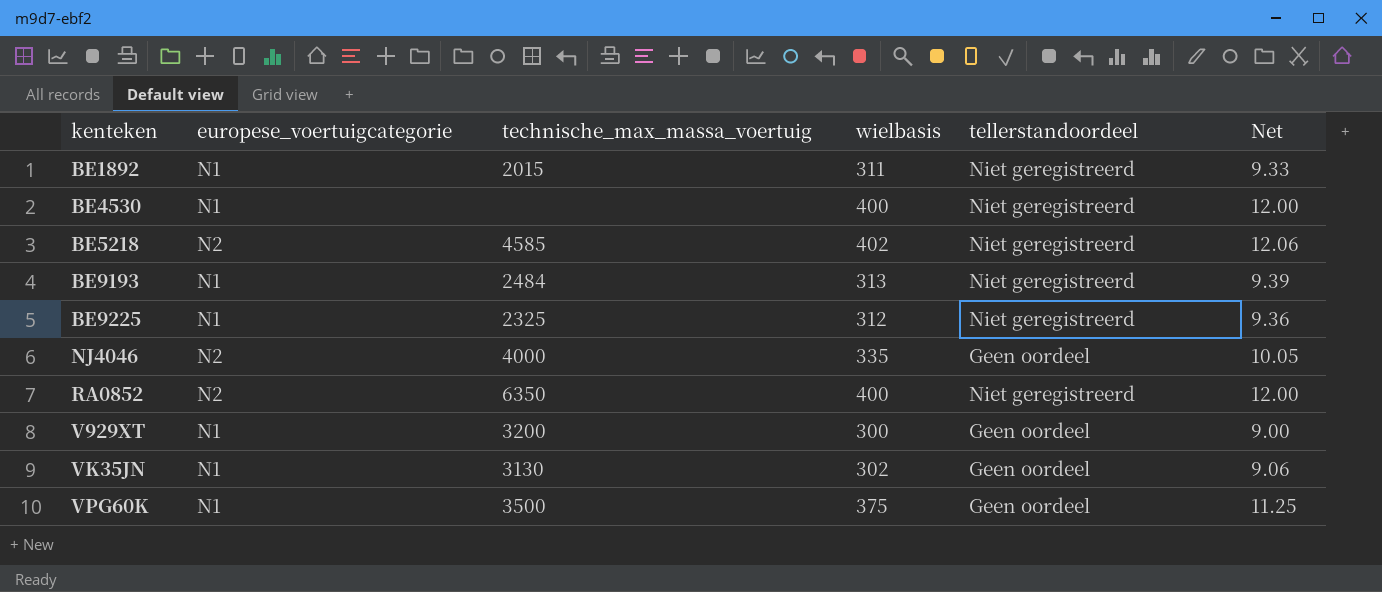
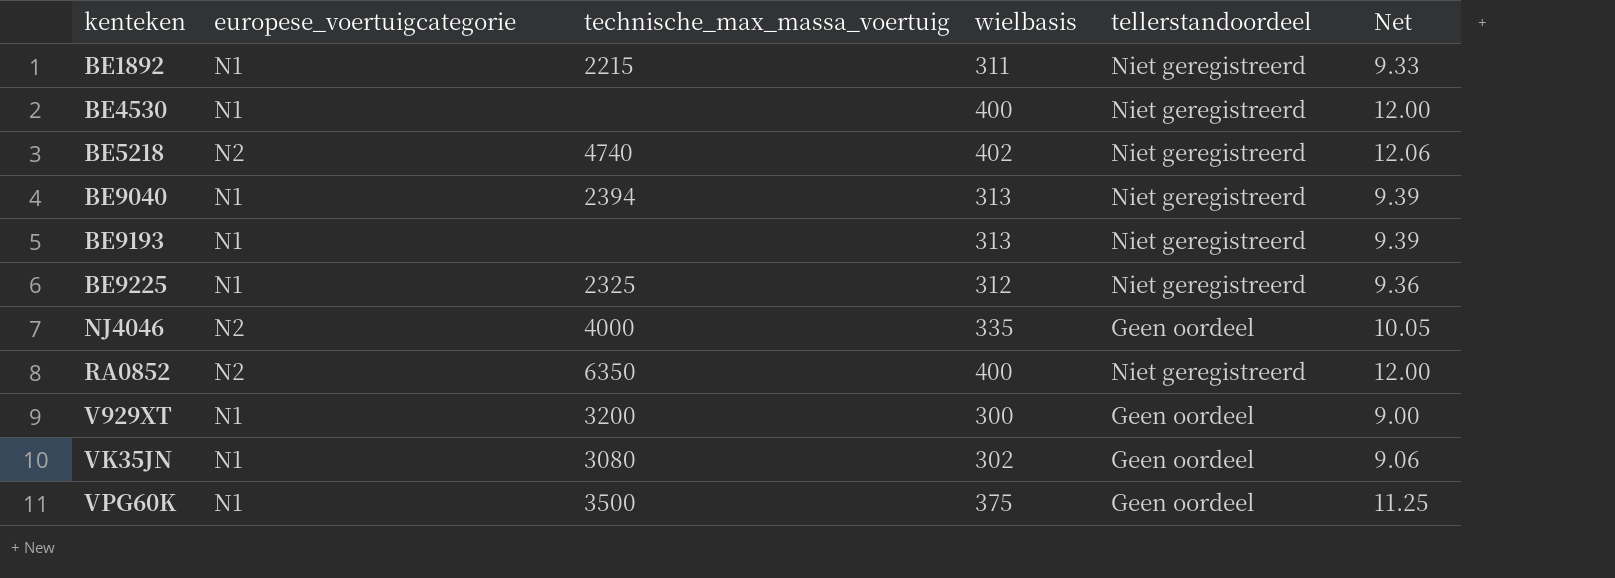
BE1892 | technische_max_massa_voertuig: 2015 -> 2215
BE5218 | technische_max_massa_voertuig: 4585 -> 4740
row BE9040: none -> N1 | 2394 | 313 | Niet geregistreerd | 9.39
BE9193 | technische_max_massa_voertuig: 2484 -> none
VK35JN | technische_max_massa_voertuig: 3130 -> 3080

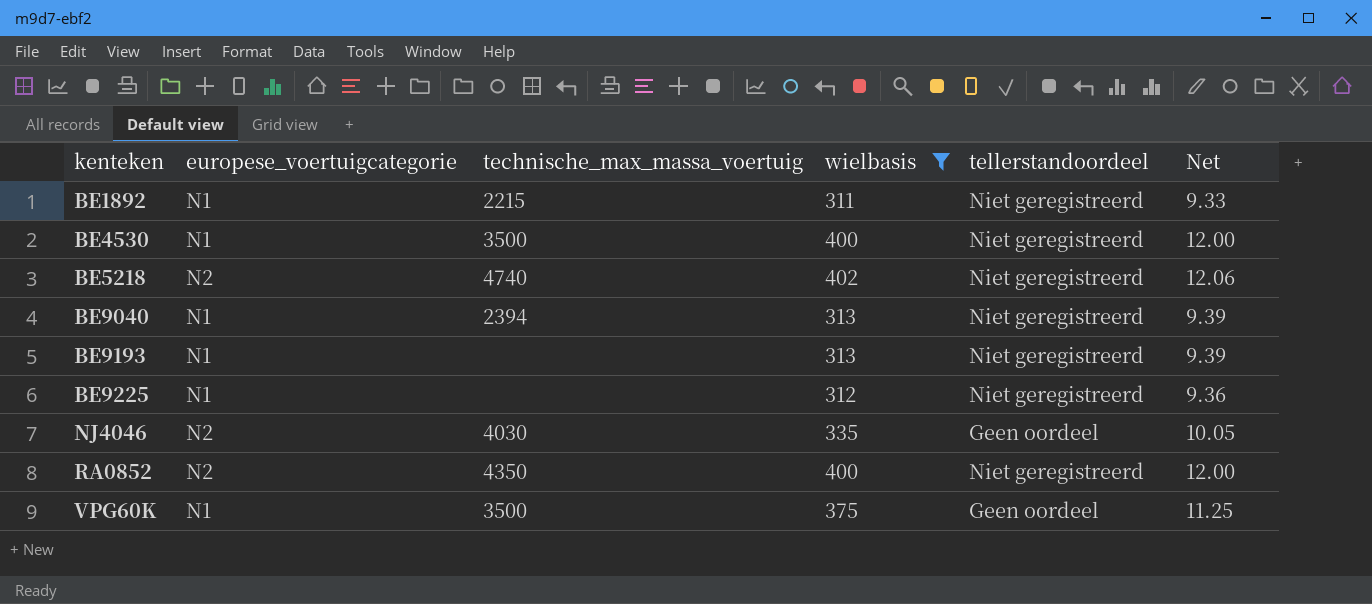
filter: none -> wielbasis >= 311
BE4530 | technische_max_massa_voertuig: none -> 3500
BE9225 | technische_max_massa_voertuig: 2325 -> none
NJ4046 | technische_max_massa_voertuig: 4000 -> 4030
RA0852 | technische_max_massa_voertuig: 6350 -> 4350

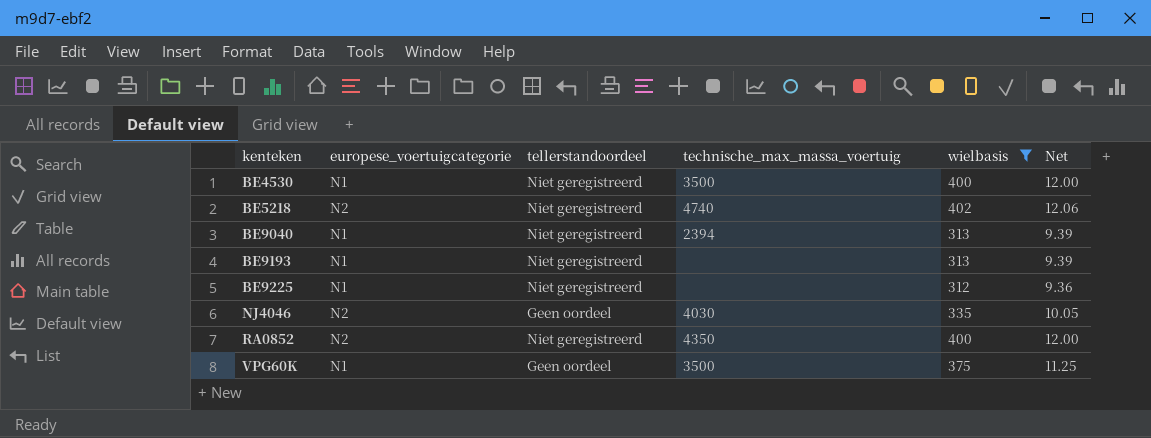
column tellerstandoordeel | position: 5 -> 3
row BE1892: N1 | 2215 | 311 | Niet geregistreerd | 9.33 -> none

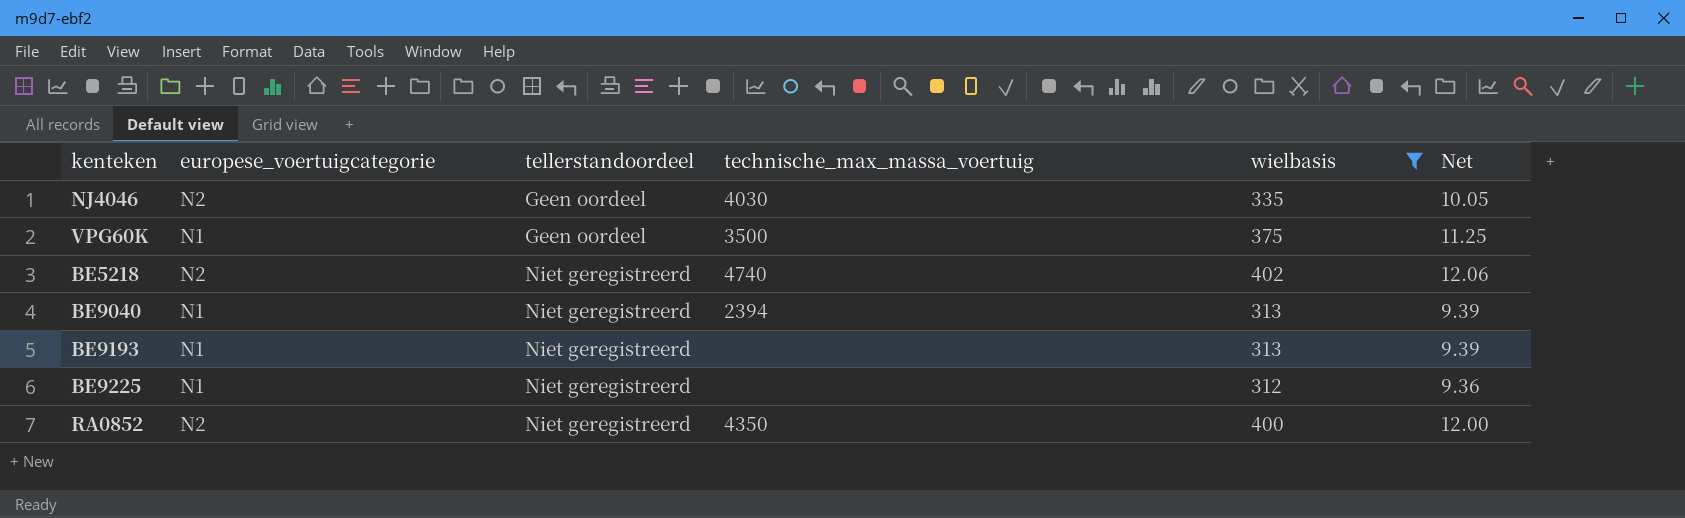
row order: kenteken ascending -> tellerstandoordeel ascending
row BE4530: N1 | Niet geregistreerd | 3500 | 400 | 12.00 -> none

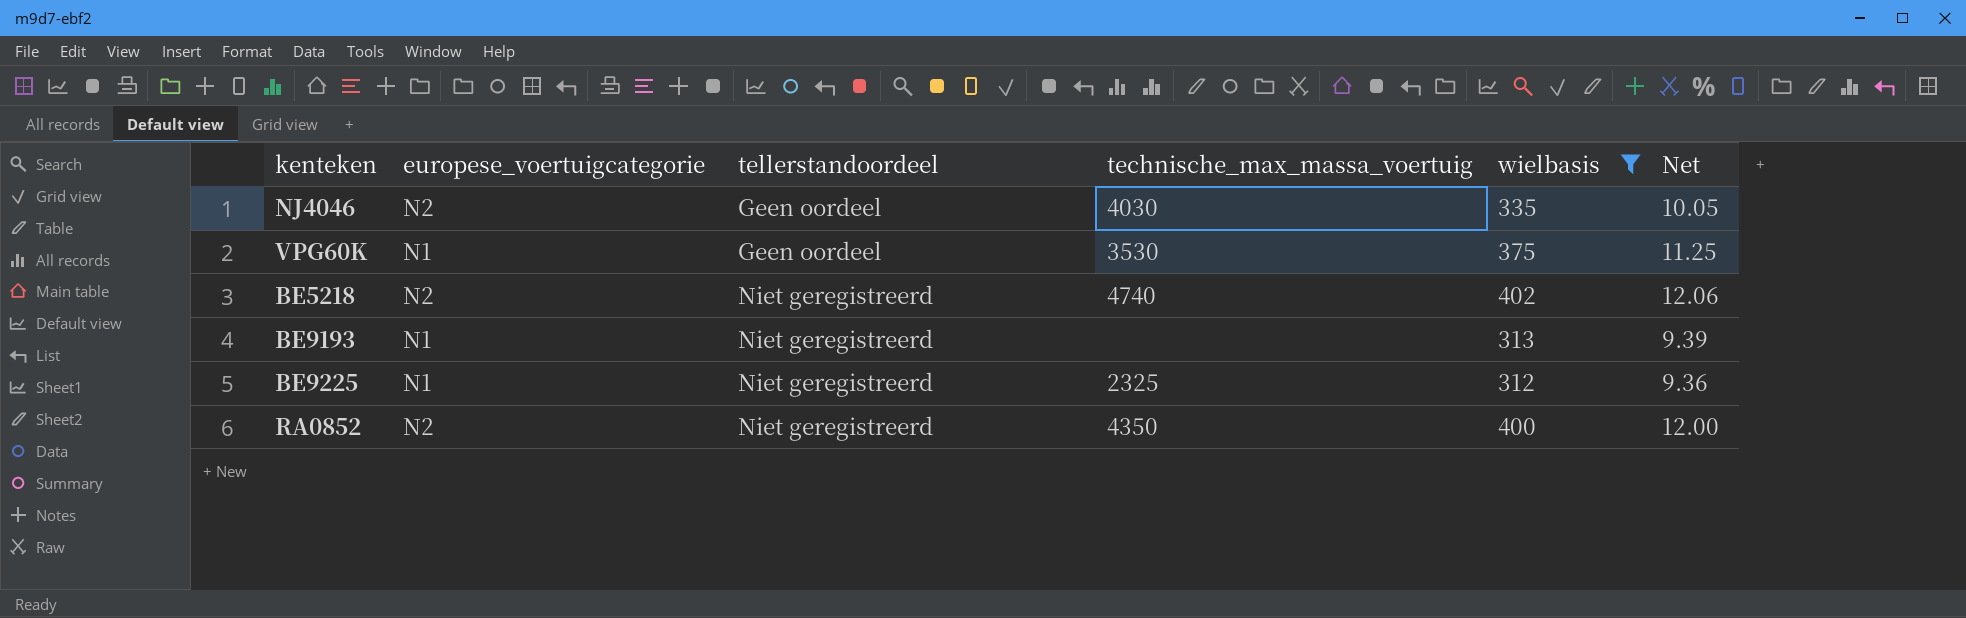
row BE9040: N1 | Niet geregistreerd | 2394 | 313 | 9.39 -> none
VPG60K | technische_max_massa_voertuig: 3500 -> 3530
BE9225 | technische_max_massa_voertuig: none -> 2325

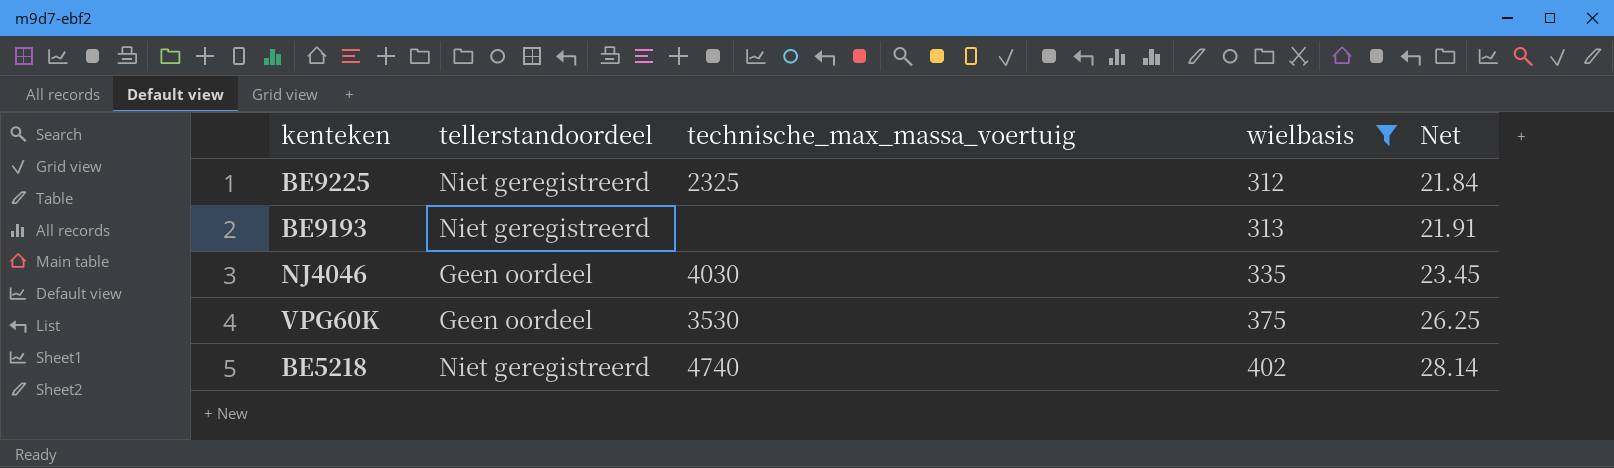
row order: tellerstandoordeel ascending -> wielbasis ascending
column europese_voertuigcategorie | position: 2 -> none
column Net | formula: [wielbasis] * 0.03 -> [wielbasis] * 0.07
row RA0852: N2 | Niet geregistreerd | 4350 | 400 | 12.00 -> none

